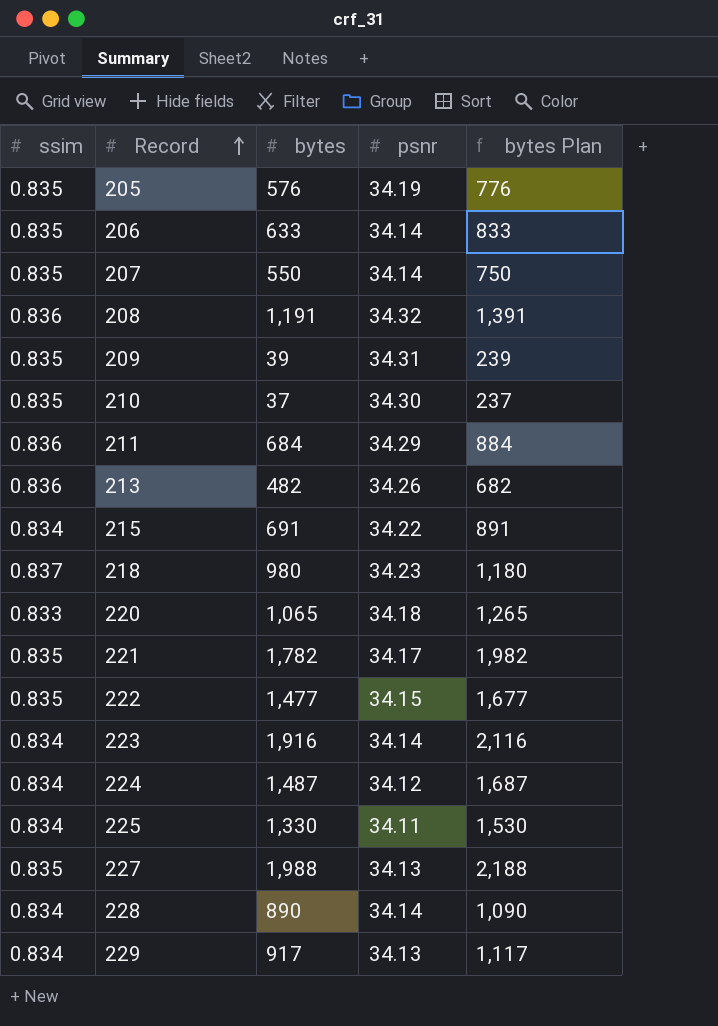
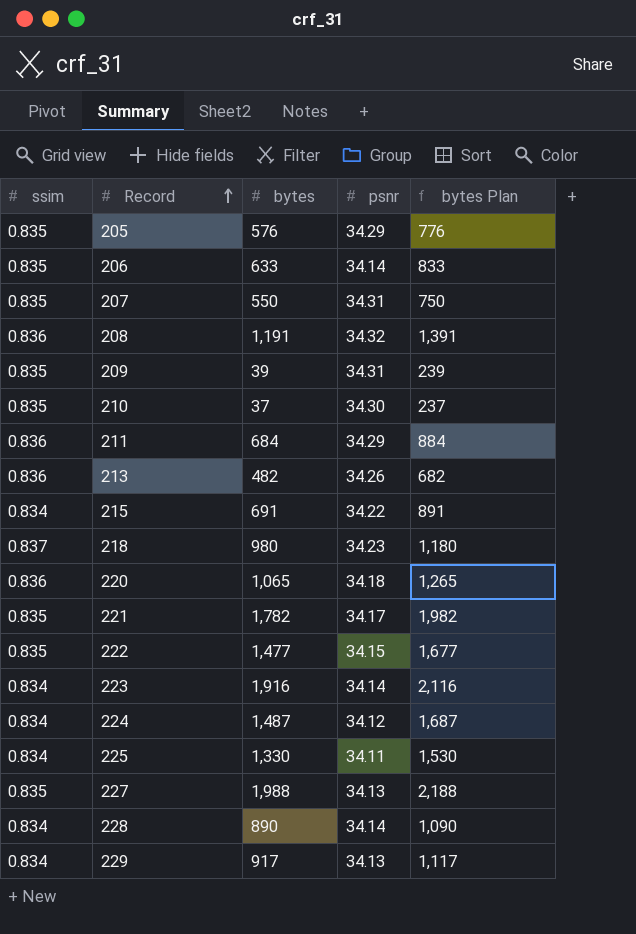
205 | psnr: 34.19 -> 34.29
207 | psnr: 34.14 -> 34.31
220 | ssim: 0.833 -> 0.836

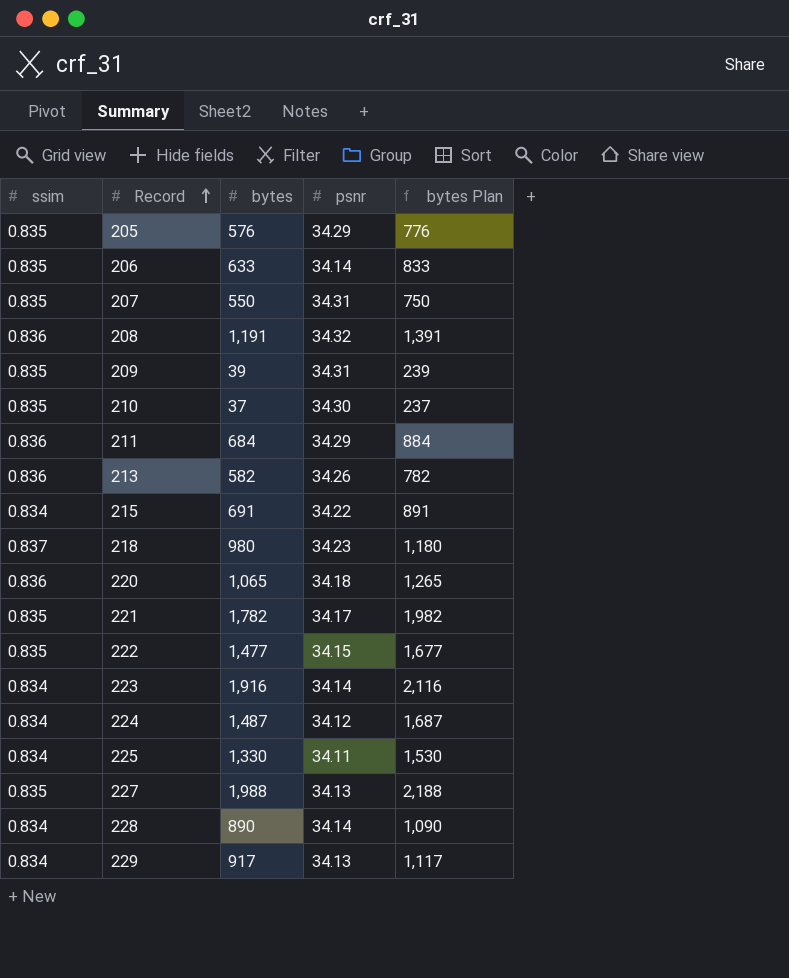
213 | bytes: 482 -> 582
213 | bytes Plan: 682 -> 782

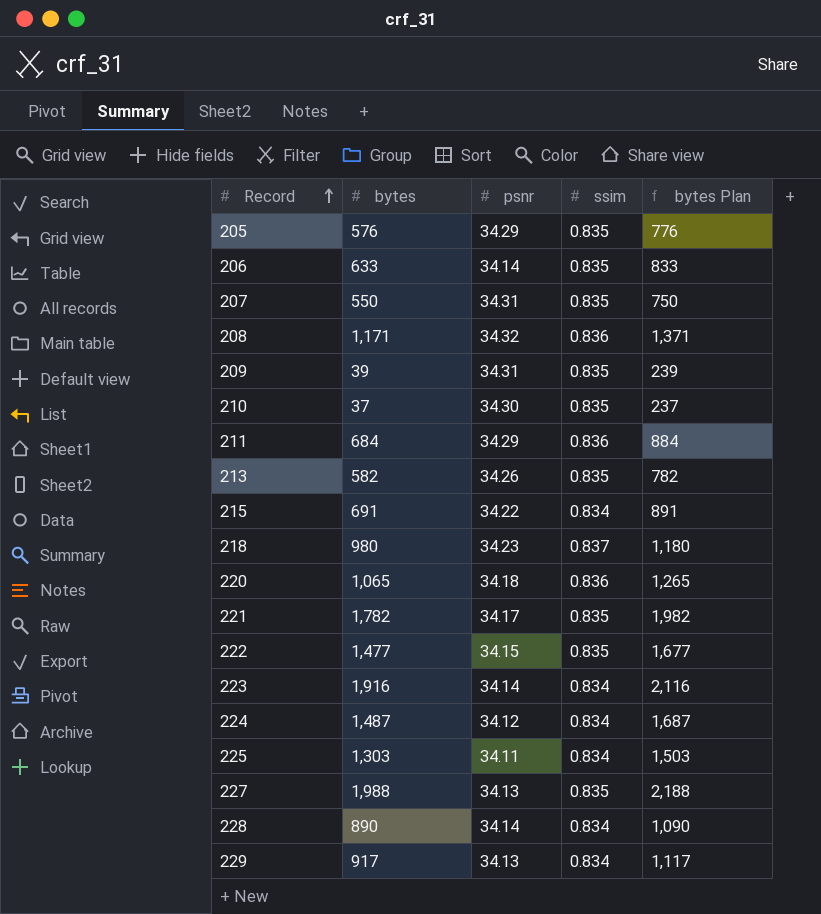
column ssim | position: 1 -> 4
208 | bytes: 1,191 -> 1,171
208 | bytes Plan: 1,391 -> 1,371
213 | ssim: 0.836 -> 0.835
225 | bytes: 1,330 -> 1,303
225 | bytes Plan: 1,530 -> 1,503

